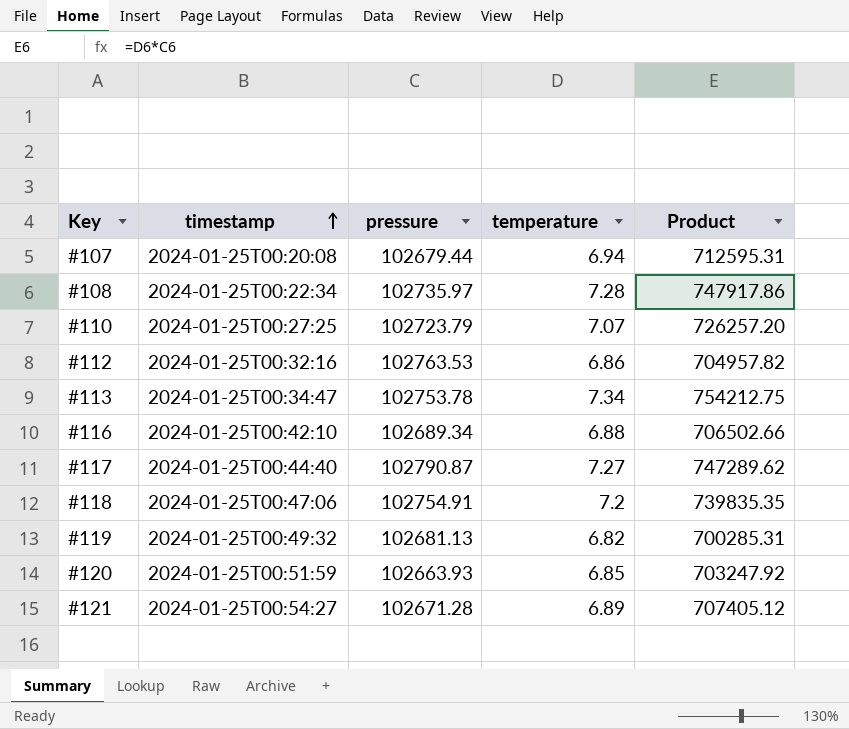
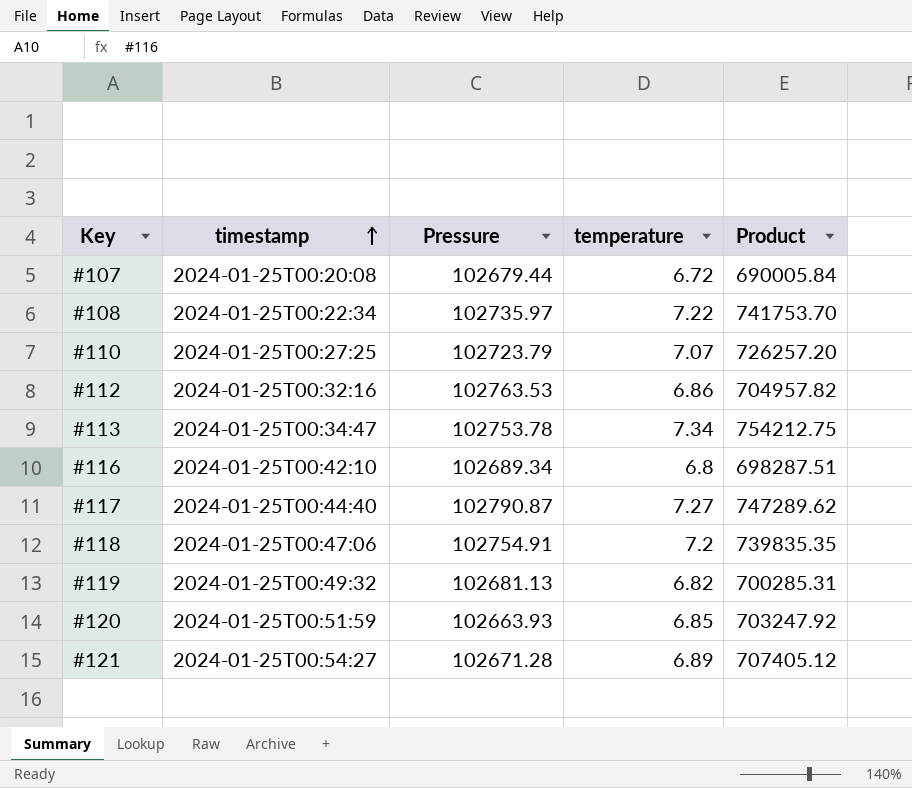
column name: pressure -> Pressure
#107 | temperature: 6.94 -> 6.72
#107 | Product: 712595.31 -> 690005.84
#108 | temperature: 7.28 -> 7.22
#108 | Product: 747917.86 -> 741753.70
#116 | temperature: 6.88 -> 6.8
#116 | Product: 706502.66 -> 698287.51

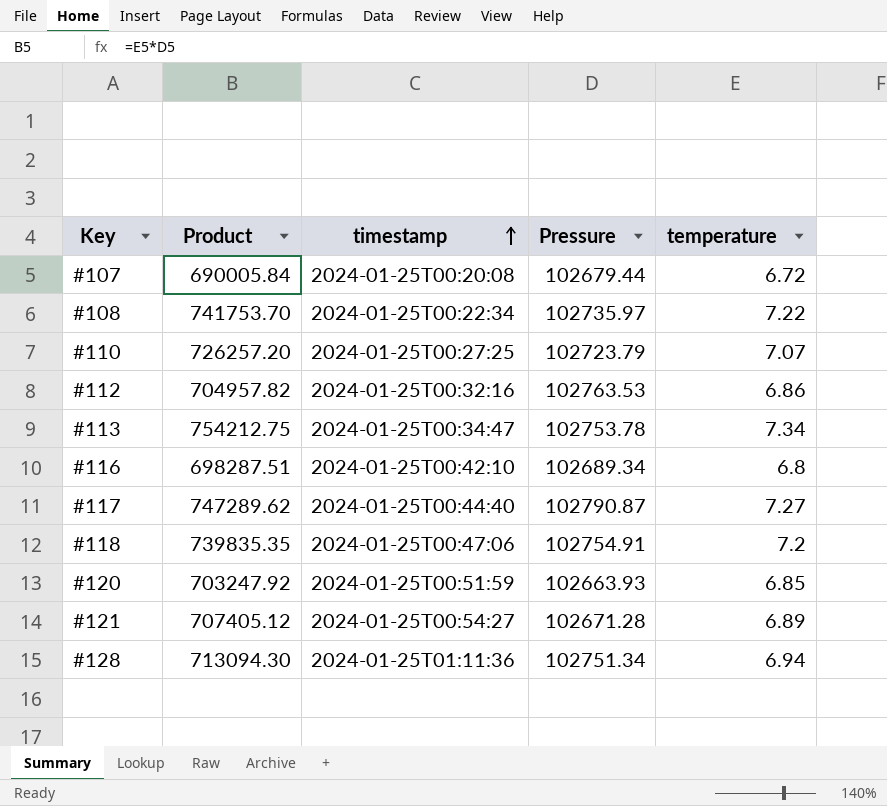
column Product | position: 5 -> 2
row #119: 2024-01-25T00:49:32 | 102681.13 | 6.82 | 700285.31 -> none
row #128: none -> 713094.30 | 2024-01-25T01:11:36 | 102751.34 | 6.94

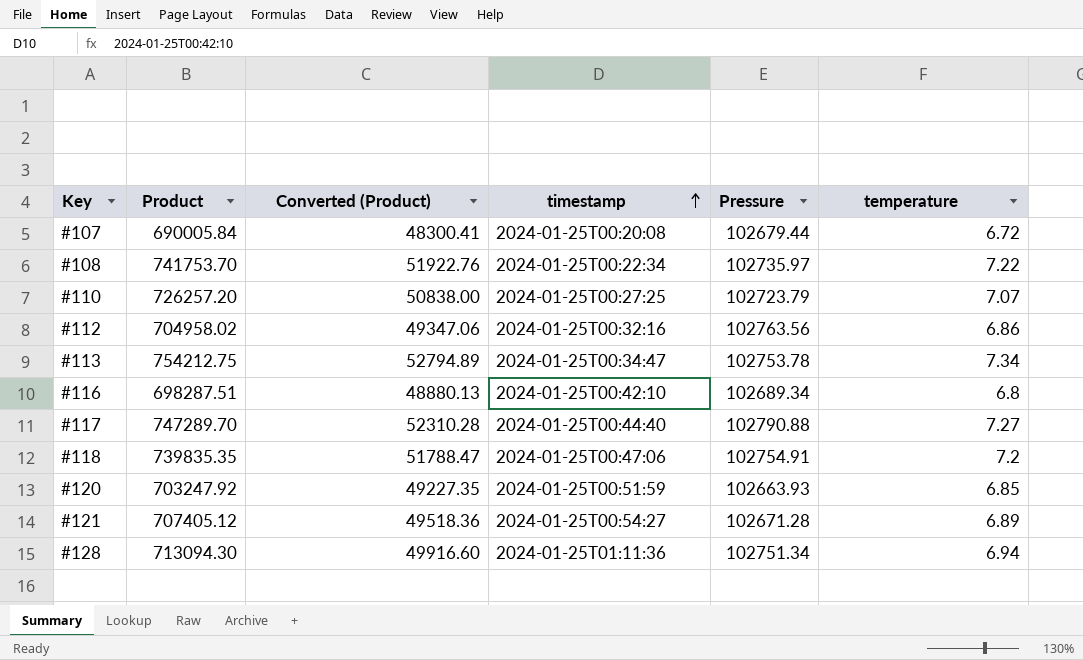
column Converted (Product) | formula: none -> [Product] * 0.07
#112 | Product: 704957.82 -> 704958.02
#112 | Pressure: 102763.53 -> 102763.56
#117 | Product: 747289.62 -> 747289.70
#117 | Pressure: 102790.87 -> 102790.88

